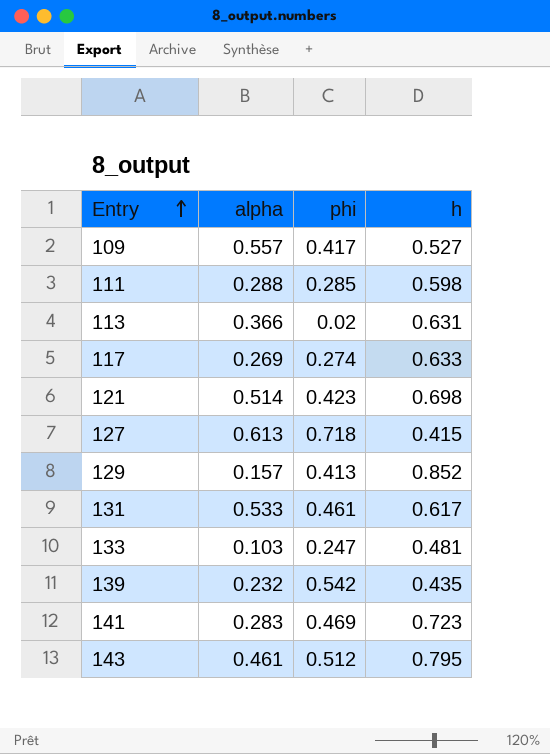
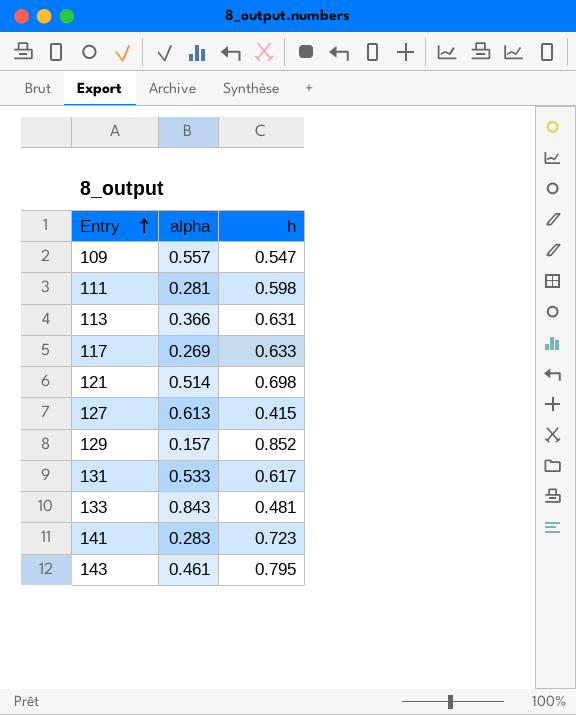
column phi | position: 3 -> none
row 139: 0.232 | 0.542 | 0.435 -> none
109 | h: 0.527 -> 0.547
111 | alpha: 0.288 -> 0.281
133 | alpha: 0.103 -> 0.843

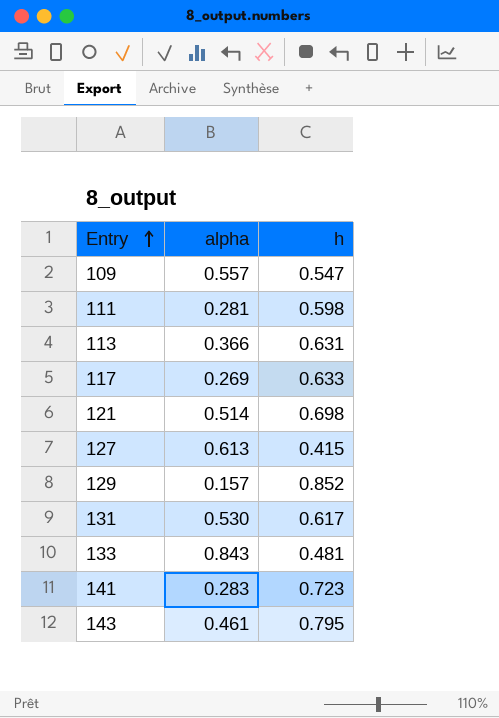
131 | alpha: 0.533 -> 0.530

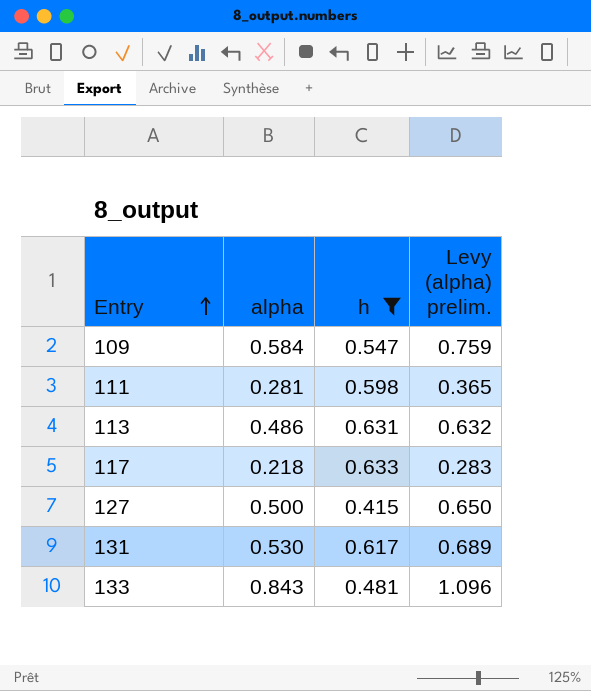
filter: none -> h <= 0.633
column Levy (alpha) prelim. | formula: none -> [alpha] * 1.3
109 | alpha: 0.557 -> 0.584
113 | alpha: 0.366 -> 0.486
117 | alpha: 0.269 -> 0.218
127 | alpha: 0.613 -> 0.500

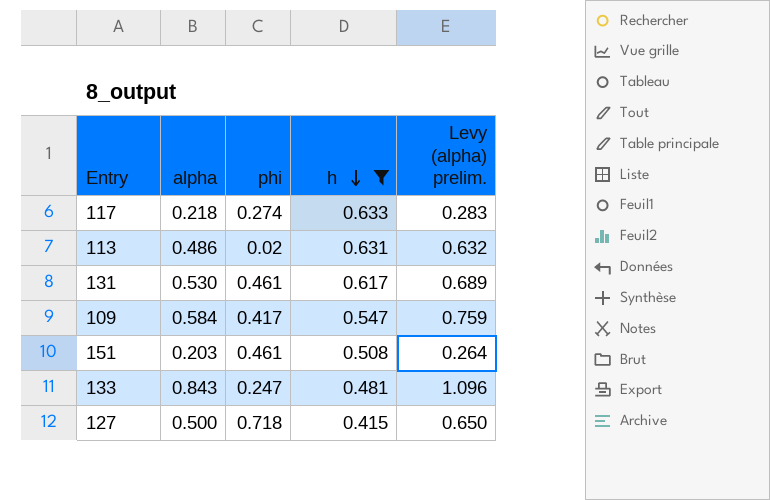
row order: Entry ascending -> h descending
column phi | position: none -> 3
row 111: 0.281 | 0.598 | 0.365 -> none
row 151: none -> 0.203 | 0.461 | 0.508 | 0.264

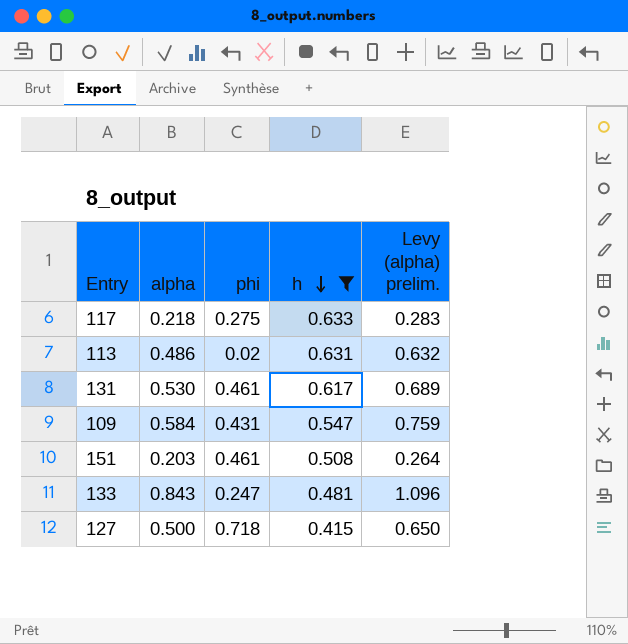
117 | phi: 0.274 -> 0.275
109 | phi: 0.417 -> 0.431

